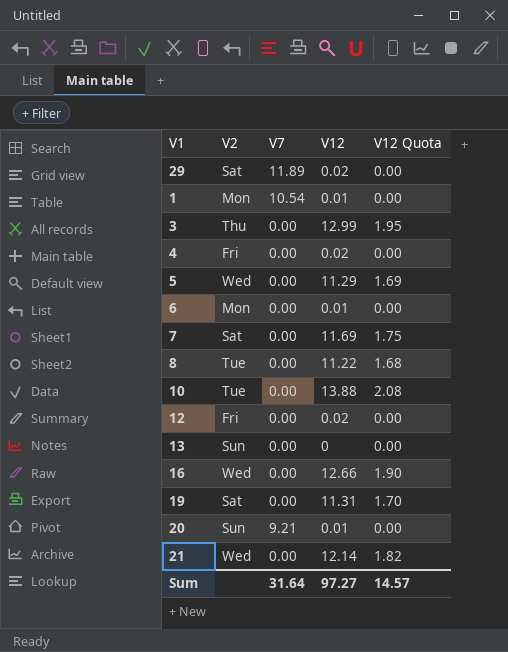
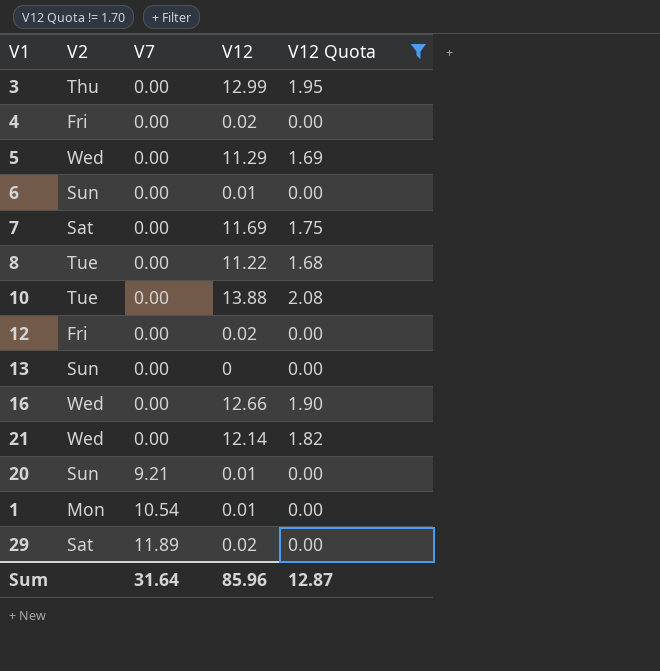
filter: none -> V12 Quota != 1.70
row order: none -> V7 ascending
6 | V2: Mon -> Sun
Sum | V12: 97.27 -> 85.96
Sum | V12 Quota: 14.57 -> 12.87

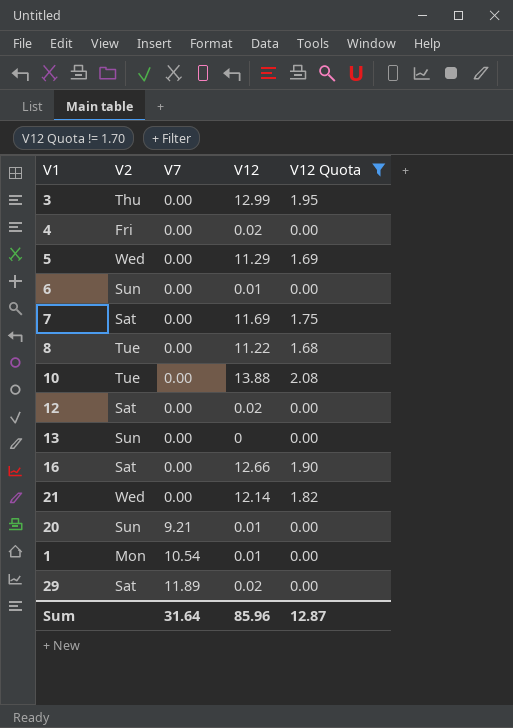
12 | V2: Fri -> Sat
16 | V2: Wed -> Sat

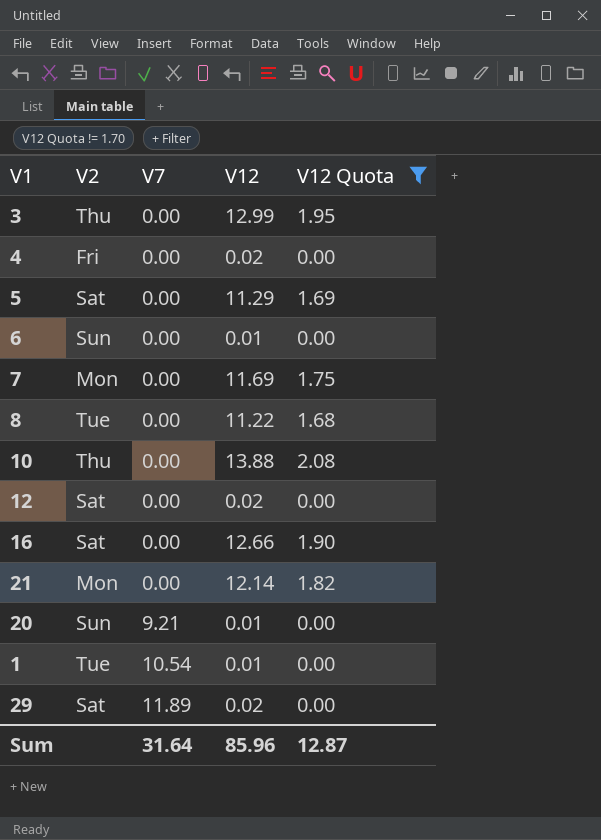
row 13: Sun | 0.00 | 0 | 0.00 -> none
5 | V2: Wed -> Sat
7 | V2: Sat -> Mon
10 | V2: Tue -> Thu
21 | V2: Wed -> Mon
1 | V2: Mon -> Tue

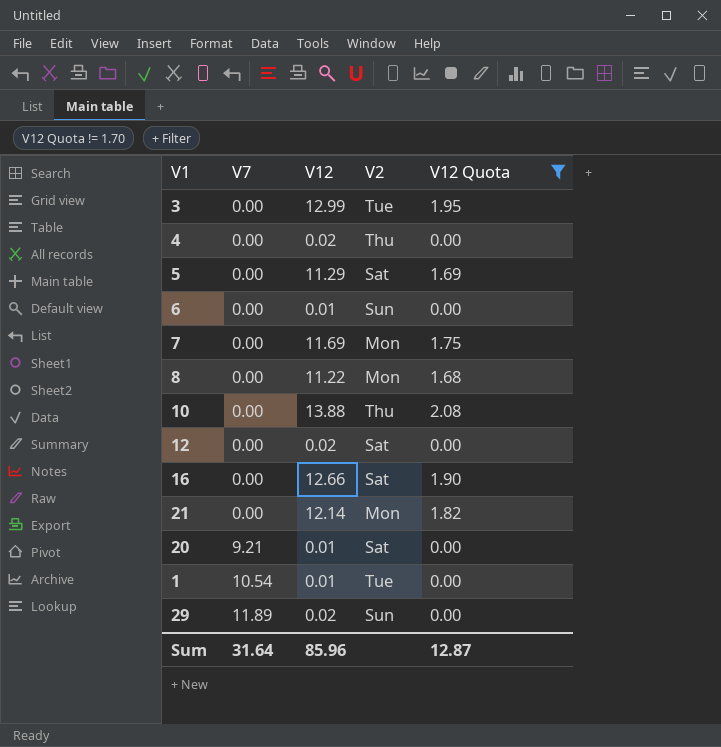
column V2 | position: 2 -> 4
3 | V2: Thu -> Tue
4 | V2: Fri -> Thu
8 | V2: Tue -> Mon
20 | V2: Sun -> Sat
29 | V2: Sat -> Sun

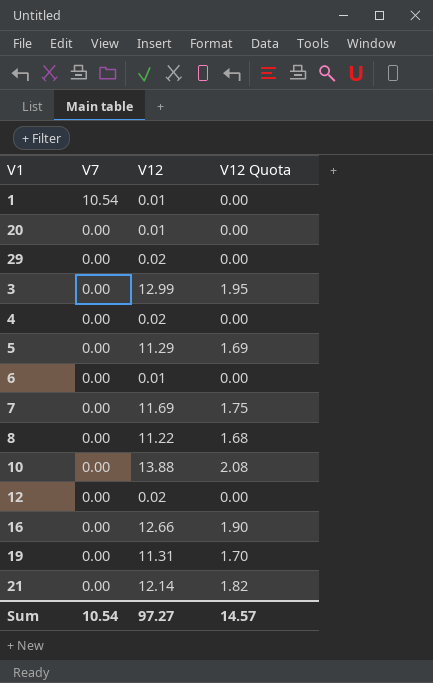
filter: V12 Quota != 1.70 -> none
row order: V7 ascending -> V7 descending
column V2 | position: 4 -> none
20 | V7: 9.21 -> 0.00
29 | V7: 11.89 -> 0.00
Sum | V7: 31.64 -> 10.54
Sum | V12: 85.96 -> 97.27
Sum | V12 Quota: 12.87 -> 14.57

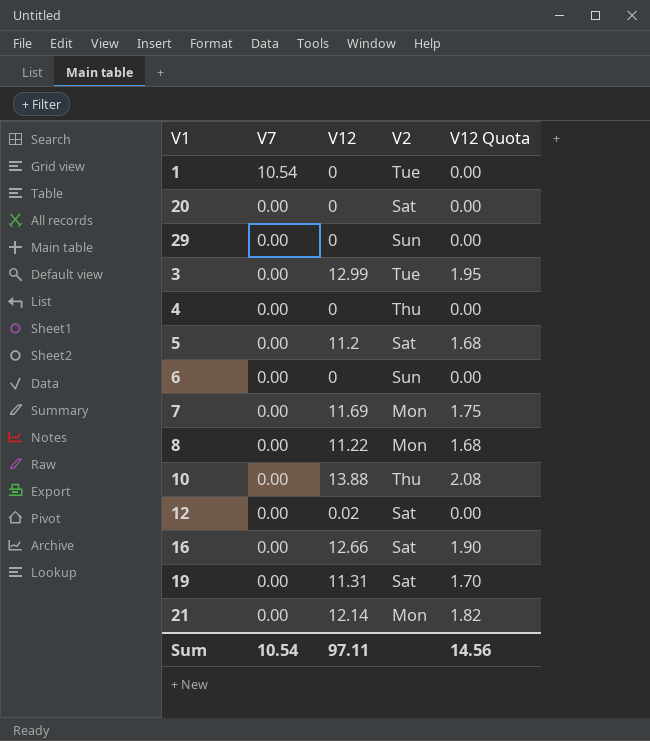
column V2 | position: none -> 4
1 | V12: 0.01 -> 0
20 | V12: 0.01 -> 0
29 | V12: 0.02 -> 0
4 | V12: 0.02 -> 0
5 | V12: 11.29 -> 11.2
5 | V12 Quota: 1.69 -> 1.68
6 | V12: 0.01 -> 0
Sum | V12: 97.27 -> 97.11
Sum | V12 Quota: 14.57 -> 14.56

